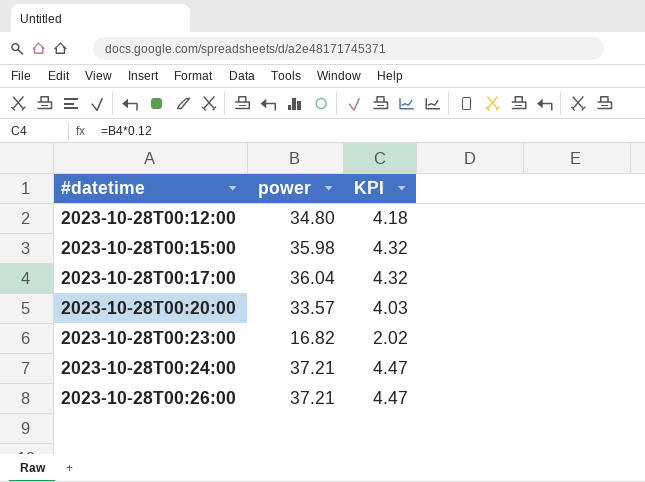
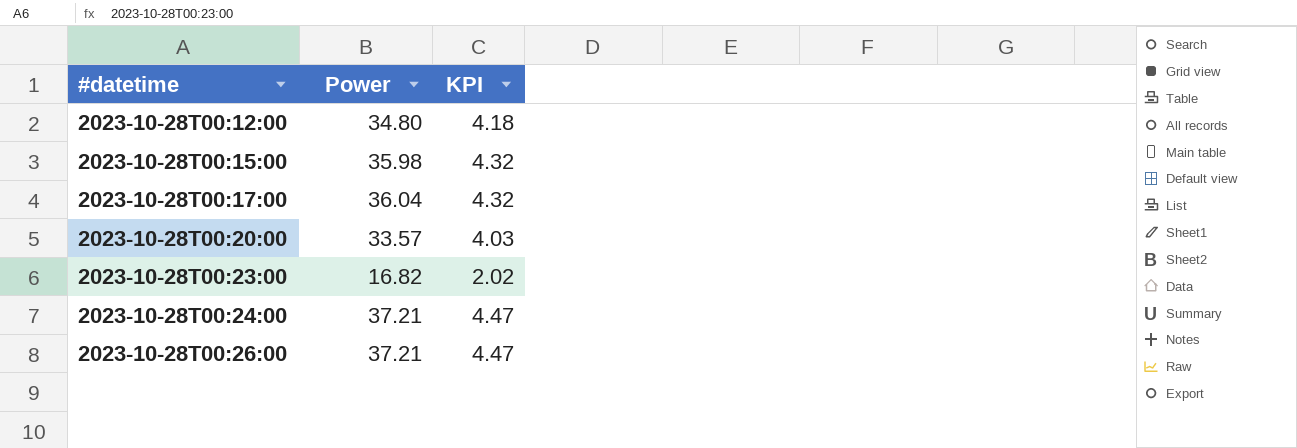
column name: power -> Power

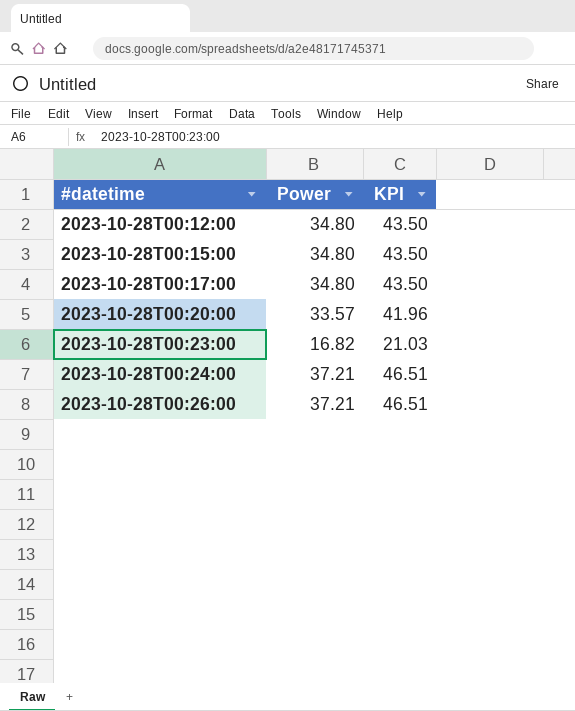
column KPI | formula: [Power] * 0.12 -> [Power] * 1.25
2023-10-28T00:15:00 | Power: 35.98 -> 34.80
2023-10-28T00:17:00 | Power: 36.04 -> 34.80

